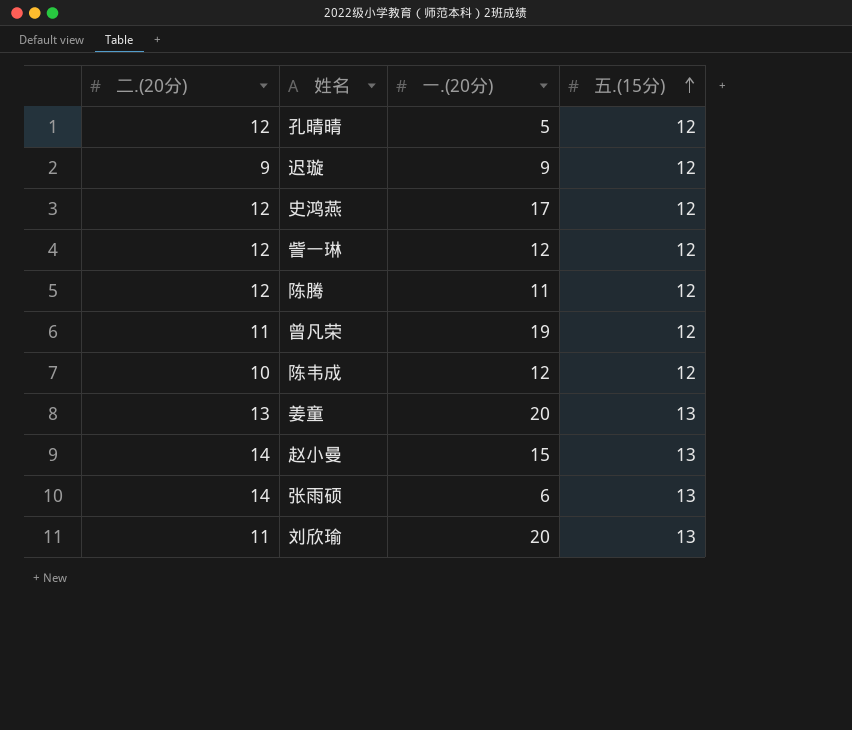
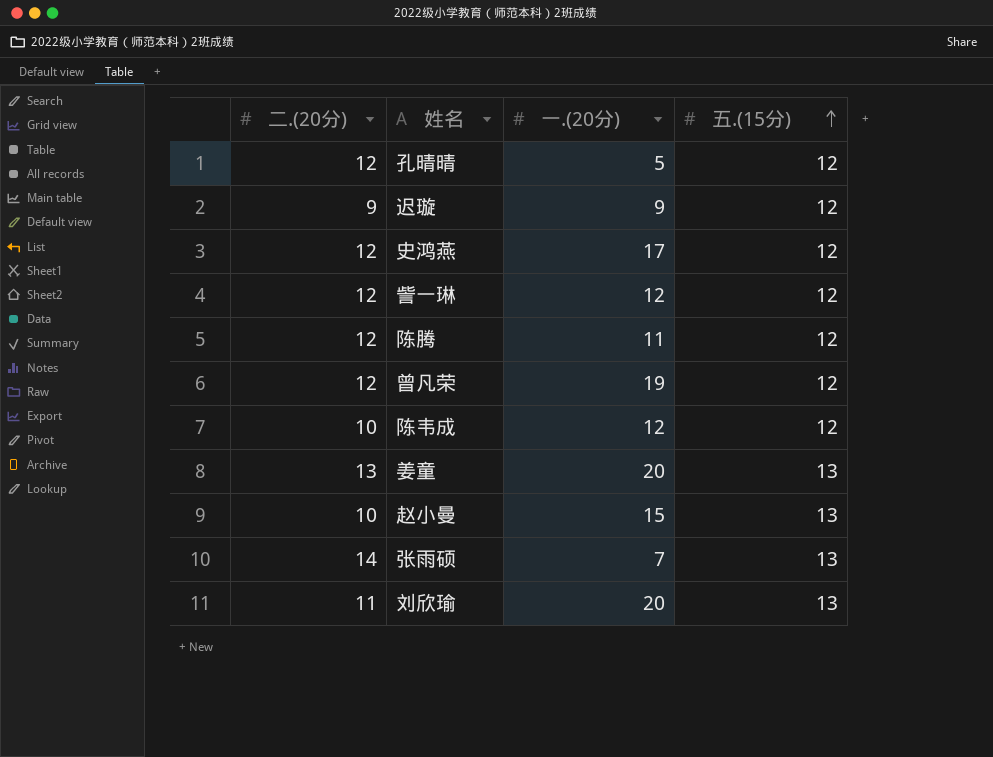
曾凡荣 | 二.(20分): 11 -> 12
赵小曼 | 二.(20分): 14 -> 10
张雨硕 | 一.(20分): 6 -> 7

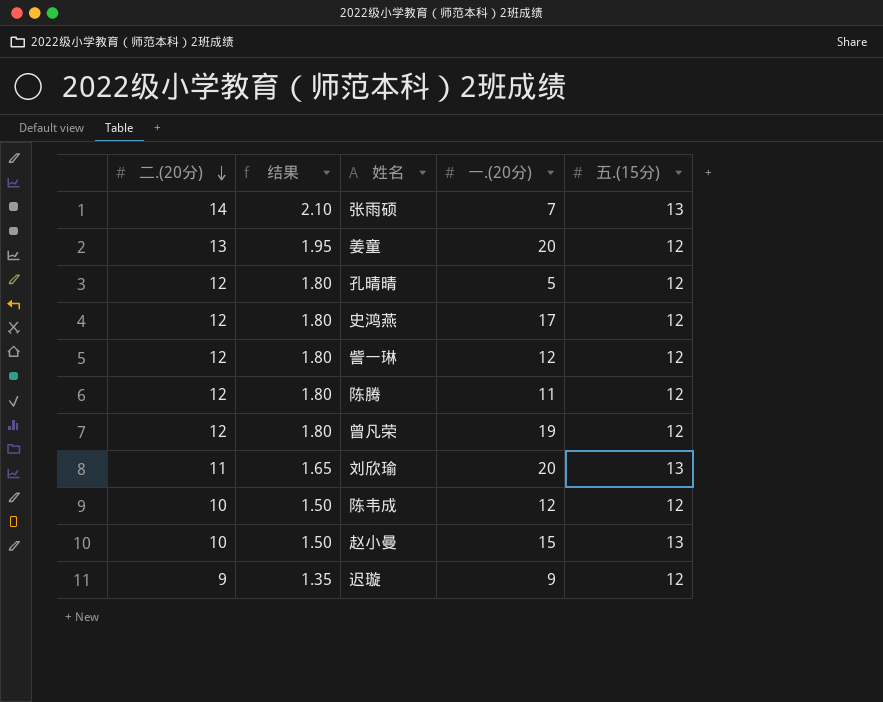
row order: 五.(15分) ascending -> 二.(20分) descending
column 结果 | formula: none -> [二.(20分)] * 0.15
姜童 | 五.(15分): 13 -> 12

